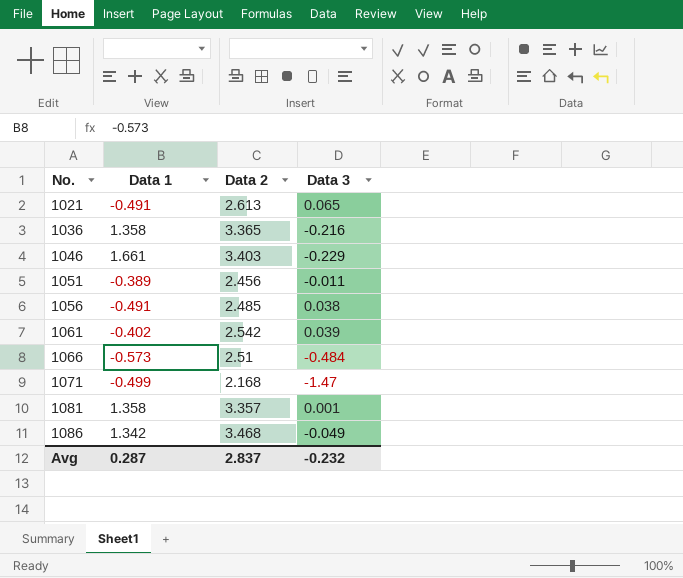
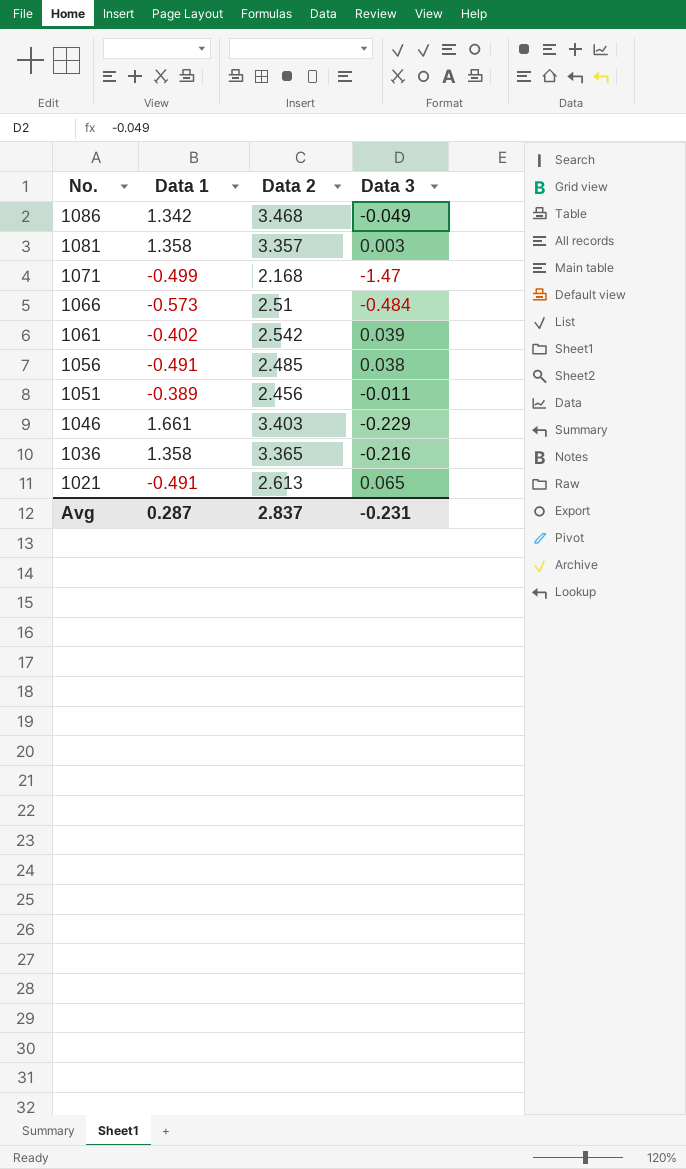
row order: No. ascending -> No. descending
1081 | Data 3: 0.001 -> 0.003
Avg | Data 3: -0.232 -> -0.231

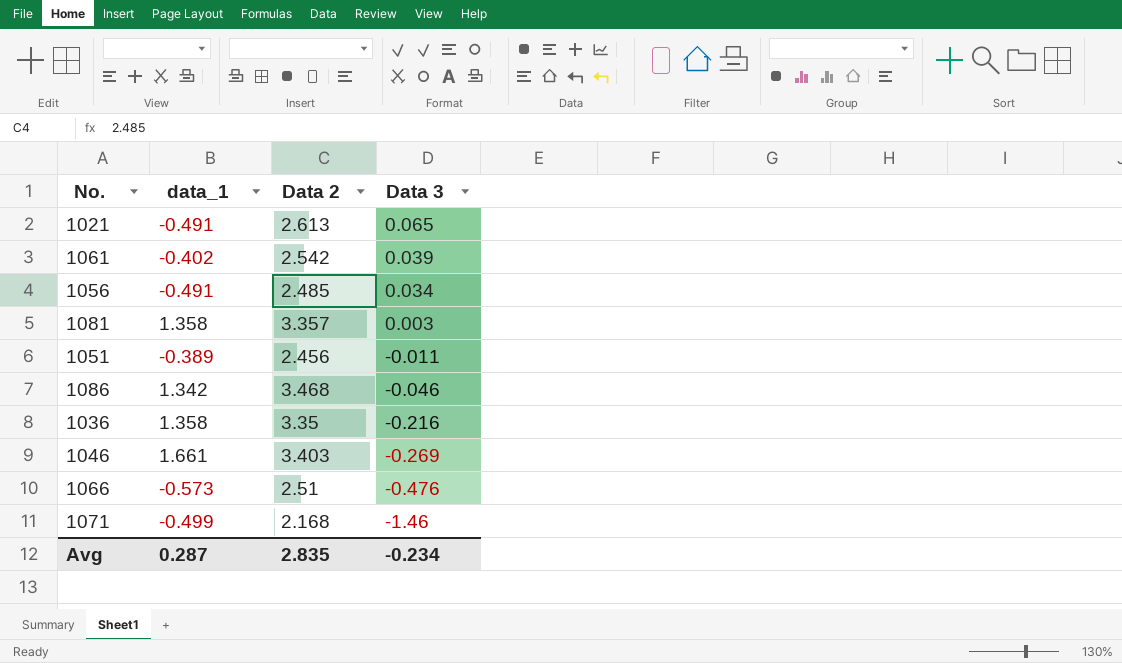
row order: No. descending -> Data 3 descending
column name: Data 1 -> data_1
1056 | Data 3: 0.038 -> 0.034
1086 | Data 3: -0.049 -> -0.046
1036 | Data 2: 3.365 -> 3.35
1046 | Data 3: -0.229 -> -0.269
1066 | Data 3: -0.484 -> -0.476
1071 | Data 3: -1.47 -> -1.46
Avg | Data 2: 2.837 -> 2.835
Avg | Data 3: -0.231 -> -0.234

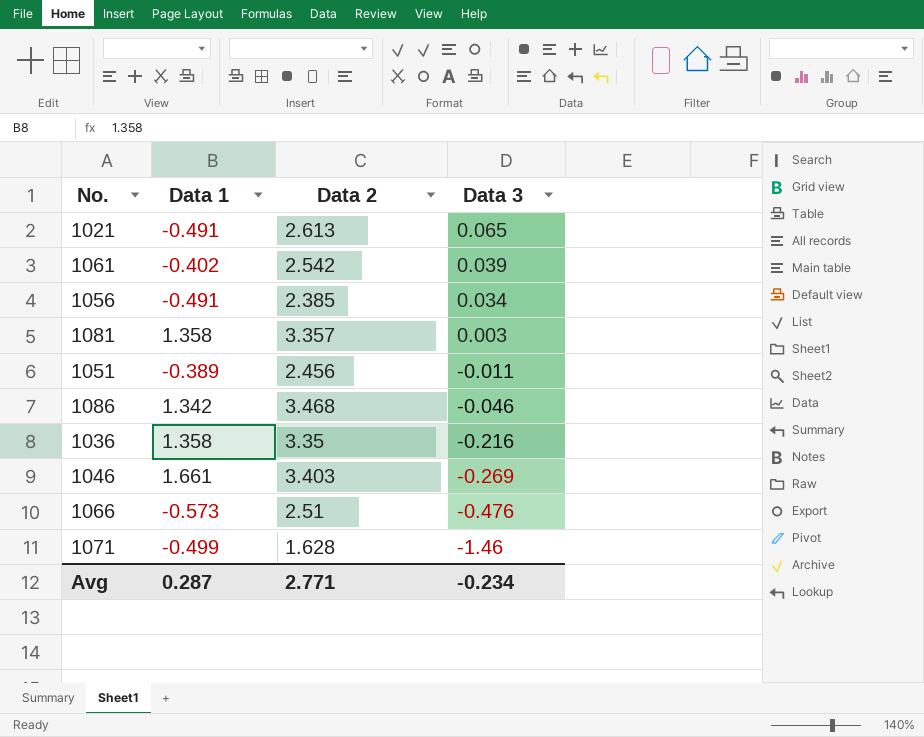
column name: data_1 -> Data 1
1056 | Data 2: 2.485 -> 2.385
1071 | Data 2: 2.168 -> 1.628
Avg | Data 2: 2.835 -> 2.771

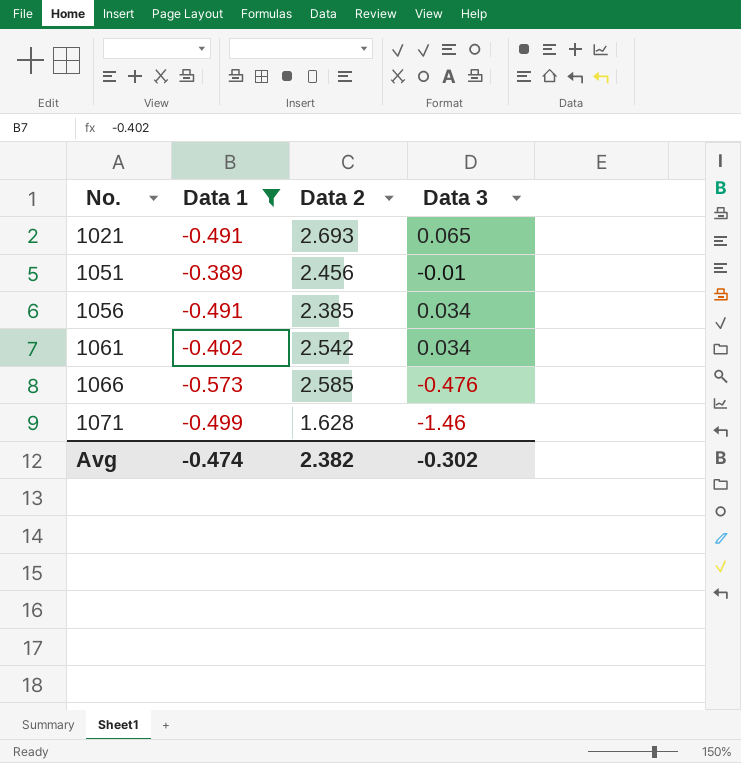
filter: none -> Data 1 <= -0.389
row order: Data 3 descending -> No. ascending
1021 | Data 2: 2.613 -> 2.693
1051 | Data 3: -0.011 -> -0.01
1061 | Data 3: 0.039 -> 0.034
1066 | Data 2: 2.51 -> 2.585
Avg | Data 1: 0.287 -> -0.474
Avg | Data 2: 2.771 -> 2.382
Avg | Data 3: -0.234 -> -0.302

